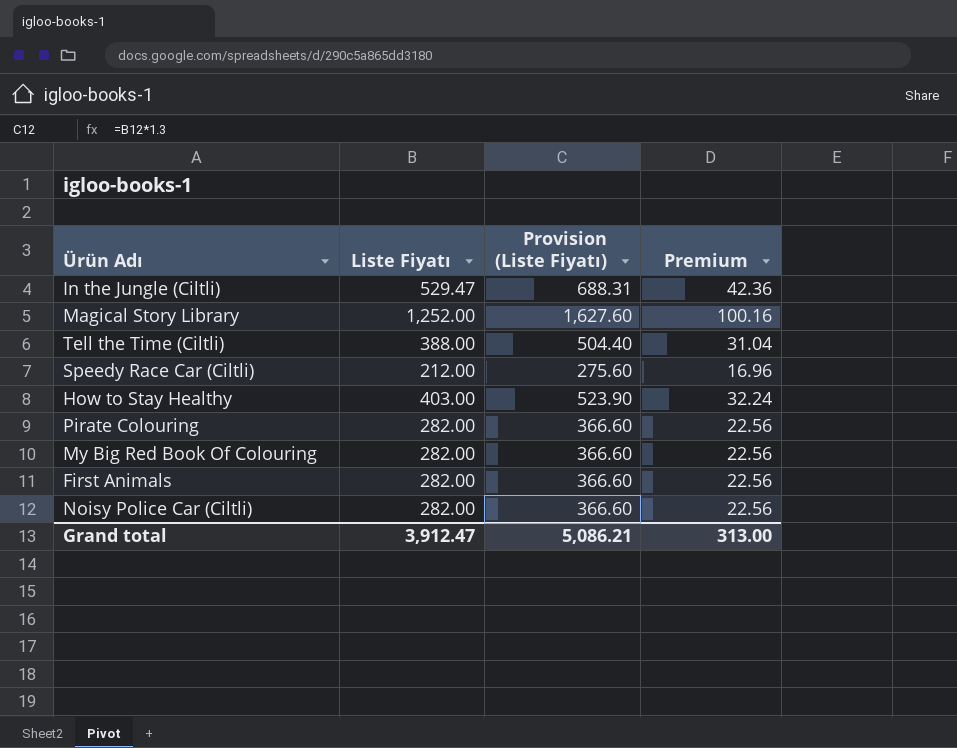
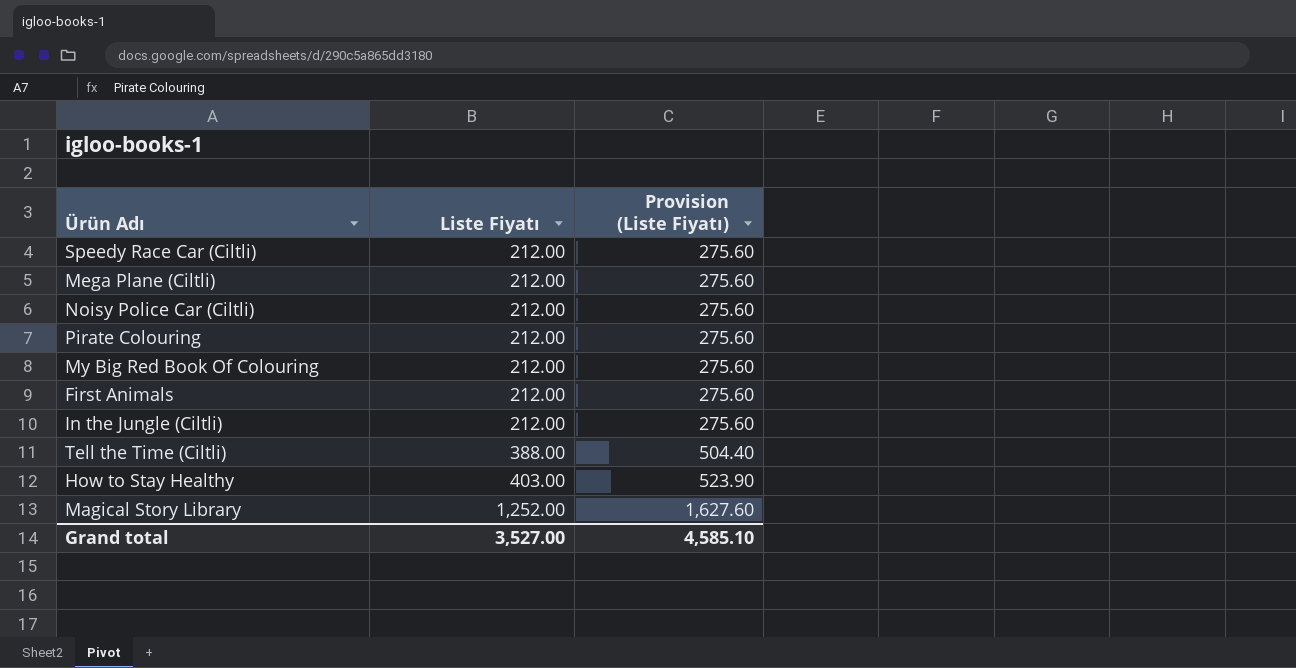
row order: none -> Liste Fiyatı ascending
column Premium | formula: [Liste Fiyatı] * 0.08 -> none
row Mega Plane (Ciltli): none -> 212.00 | 275.60
Noisy Police Car (Ciltli) | Liste Fiyatı: 282.00 -> 212.00
Noisy Police Car (Ciltli) | Provision (Liste Fiyatı): 366.60 -> 275.60
Pirate Colouring | Liste Fiyatı: 282.00 -> 212.00
Pirate Colouring | Provision (Liste Fiyatı): 366.60 -> 275.60
My Big Red Book Of Colouring | Liste Fiyatı: 282.00 -> 212.00
My Big Red Book Of Colouring | Provision (Liste Fiyatı): 366.60 -> 275.60
First Animals | Liste Fiyatı: 282.00 -> 212.00
First Animals | Provision (Liste Fiyatı): 366.60 -> 275.60
In the Jungle (Ciltli) | Liste Fiyatı: 529.47 -> 212.00
In the Jungle (Ciltli) | Provision (Liste Fiyatı): 688.31 -> 275.60
Grand total | Liste Fiyatı: 3,912.47 -> 3,527.00
Grand total | Provision (Liste Fiyatı): 5,086.21 -> 4,585.10

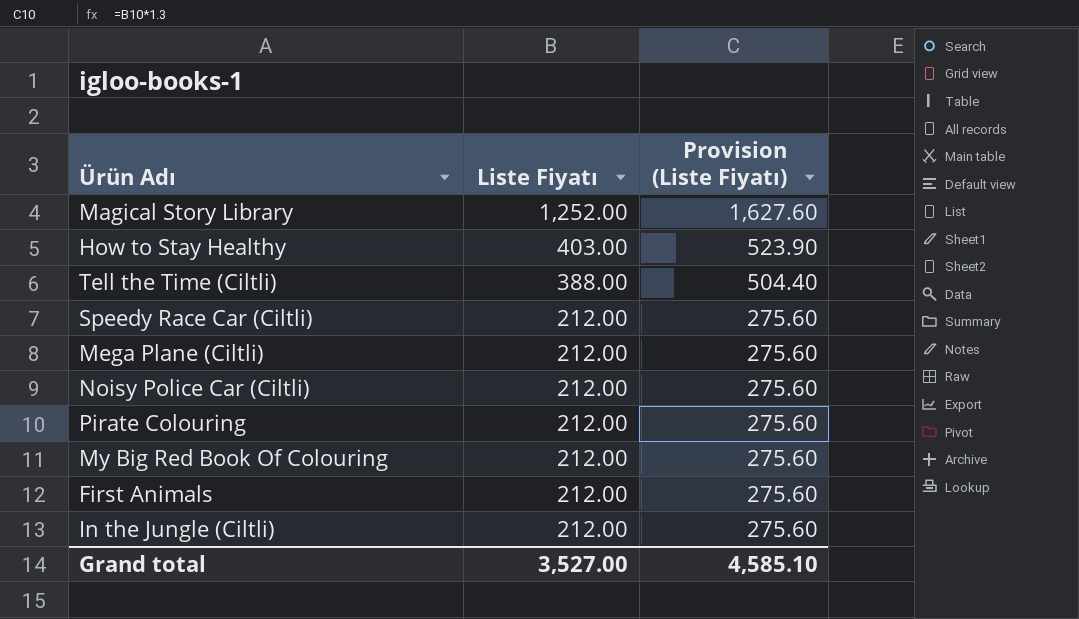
row order: Liste Fiyatı ascending -> Liste Fiyatı descending

